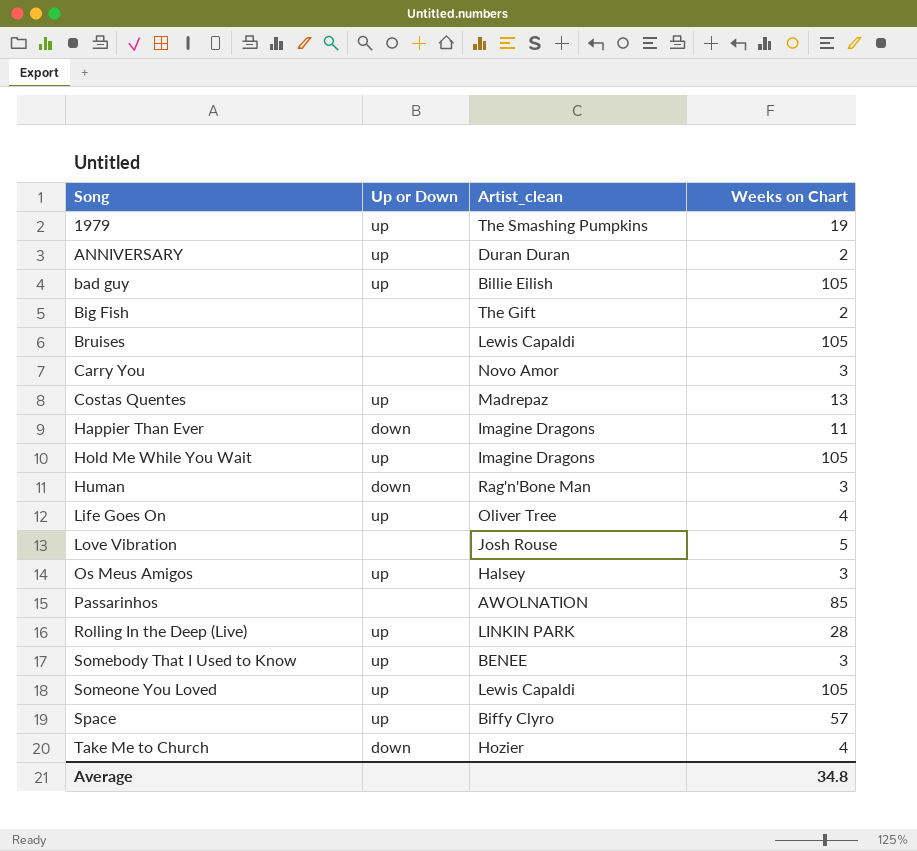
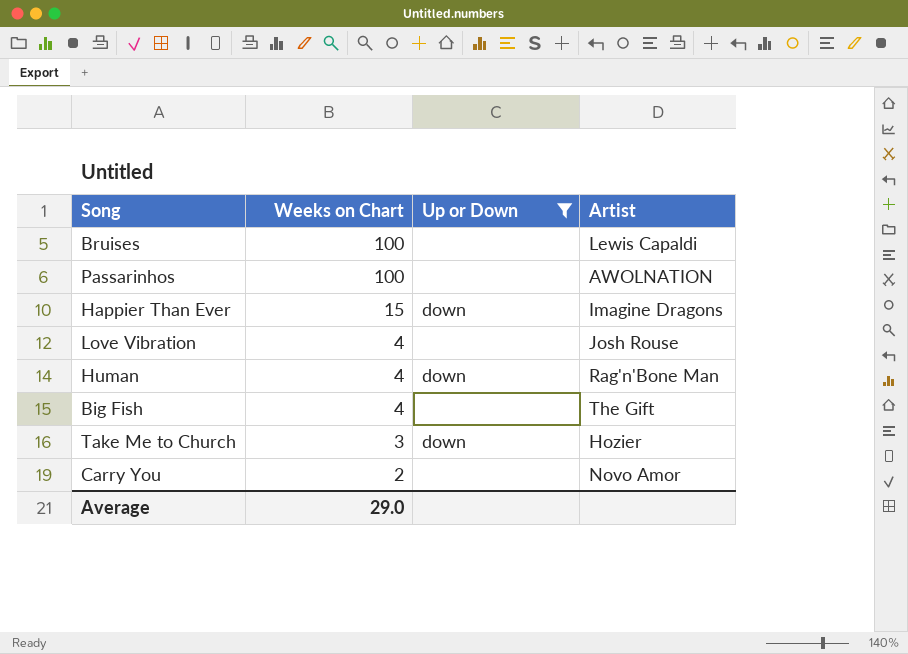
filter: none -> Up or Down != up
row order: Song ascending -> Weeks on Chart descending
column Weeks on Chart | position: 4 -> 2
column name: Artist_clean -> Artist
Bruises | Weeks on Chart: 105 -> 100
Passarinhos | Weeks on Chart: 85 -> 100
Happier Than Ever | Weeks on Chart: 11 -> 15
Love Vibration | Weeks on Chart: 5 -> 4
Human | Weeks on Chart: 3 -> 4
Big Fish | Weeks on Chart: 2 -> 4
Take Me to Church | Weeks on Chart: 4 -> 3
Carry You | Weeks on Chart: 3 -> 2
Average | Weeks on Chart: 34.8 -> 29.0

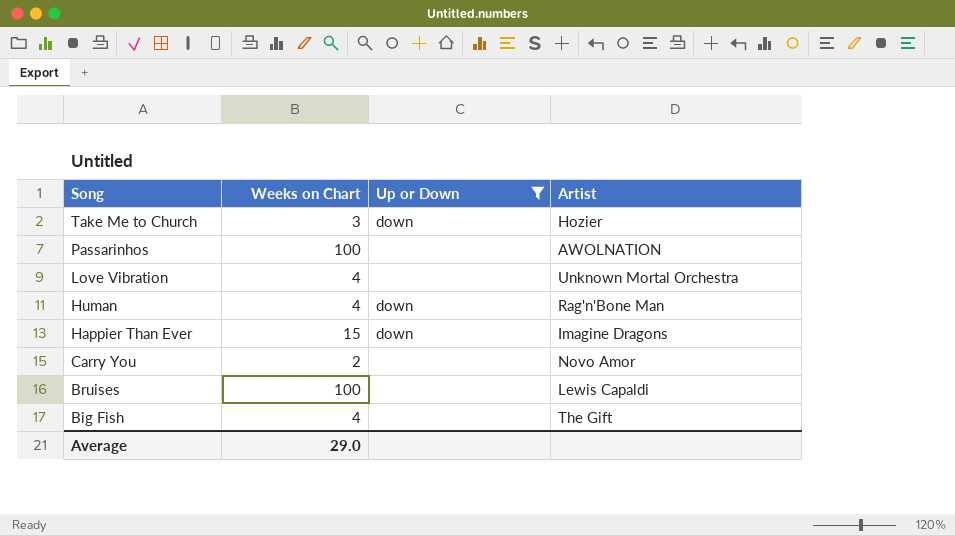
row order: Weeks on Chart descending -> Song descending
Love Vibration | Artist: Josh Rouse -> Unknown Mortal Orchestra

